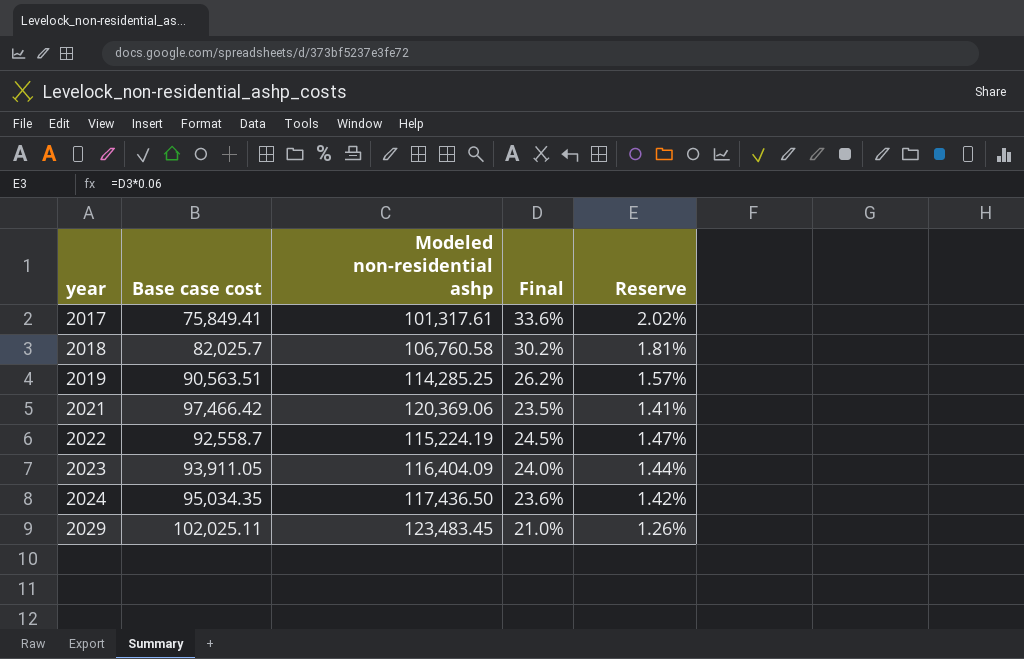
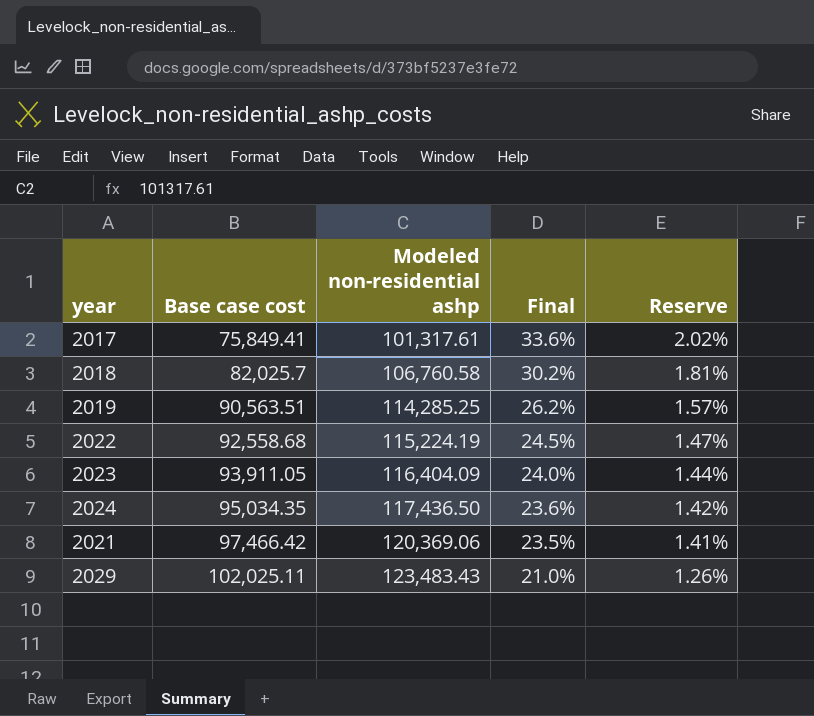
row order: year ascending -> Base case cost ascending
2022 | Base case cost: 92,558.7 -> 92,558.68
2029 | Modeled non-residential ashp: 123,483.45 -> 123,483.43

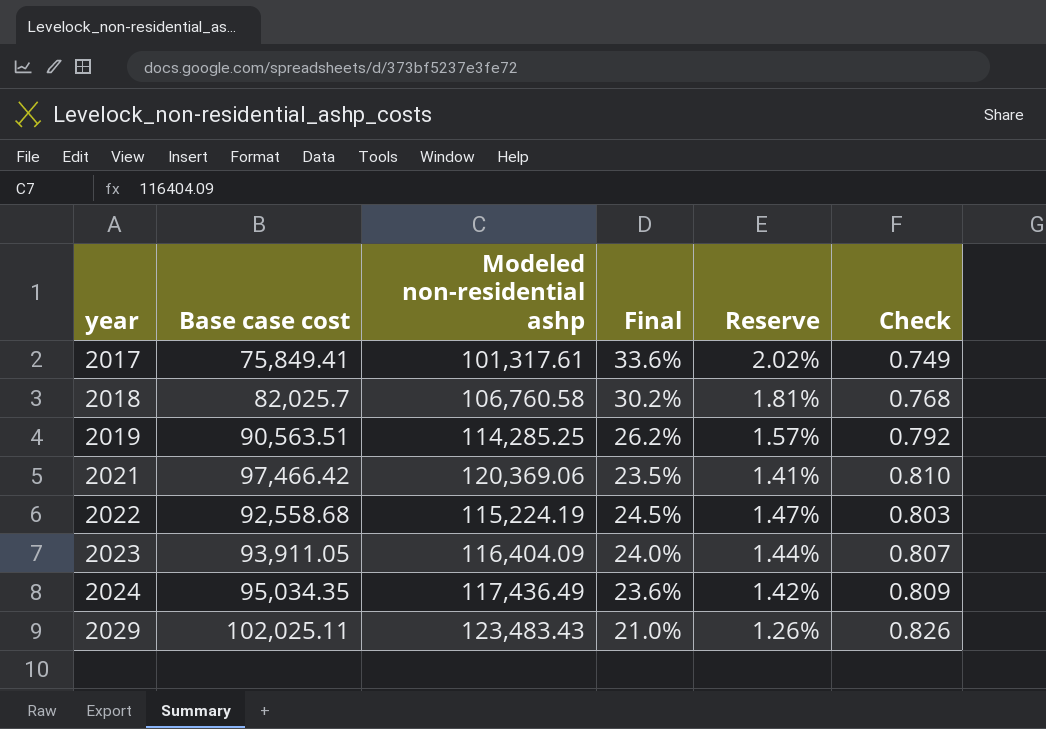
row order: Base case cost ascending -> year ascending
column Check | formula: none -> [Base case cost] / [Modeled non-residential ashp]
2024 | Modeled non-residential ashp: 117,436.50 -> 117,436.49

